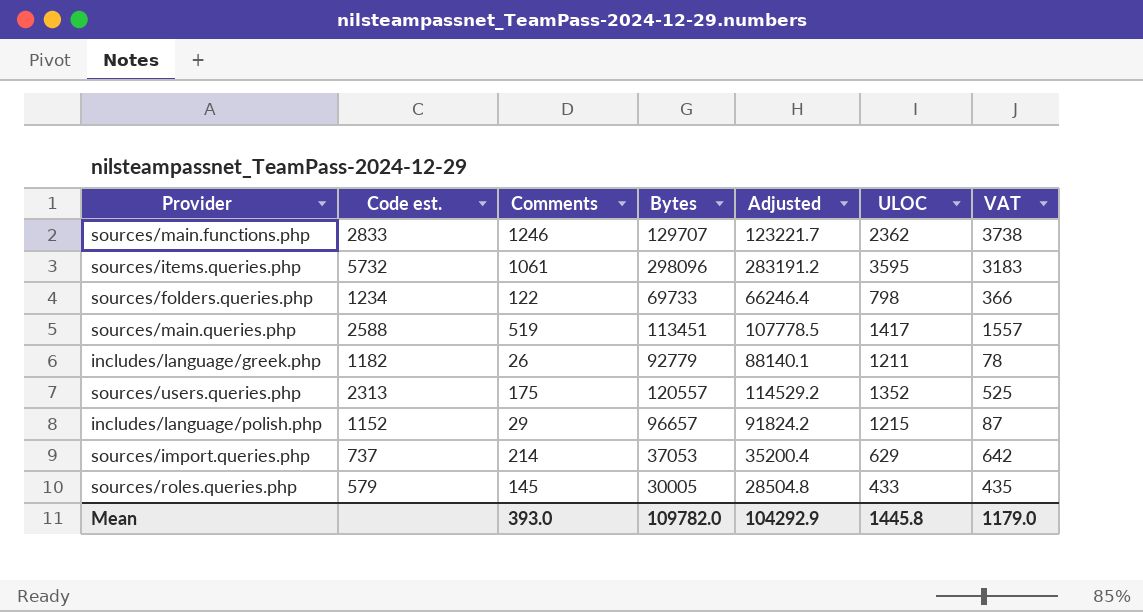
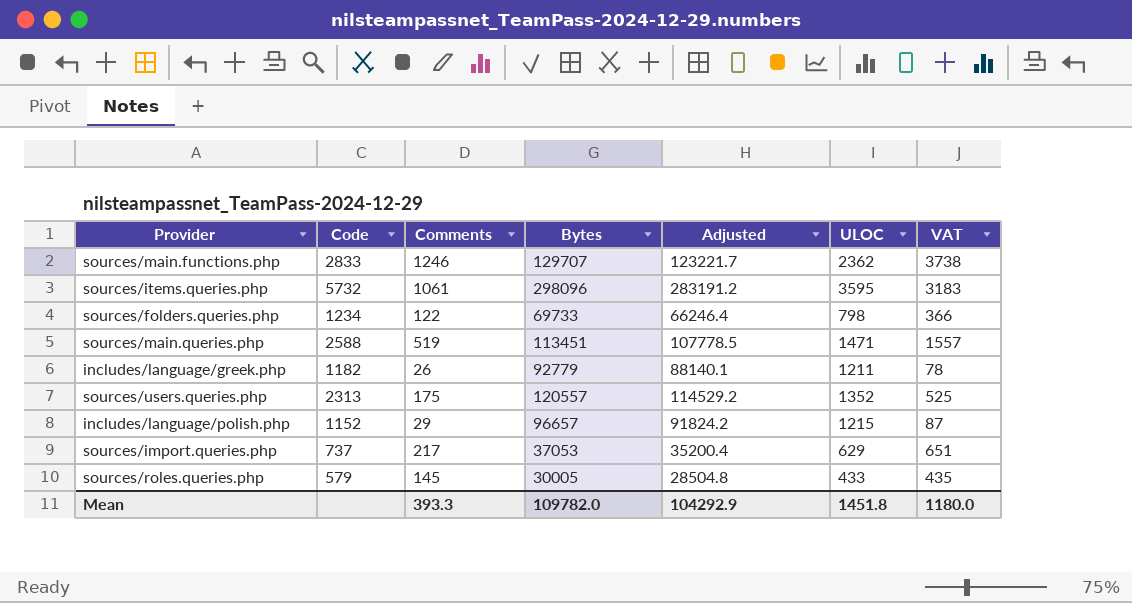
column name: Code est. -> Code
sources/main.queries.php | ULOC: 1417 -> 1471
sources/import.queries.php | Comments: 214 -> 217
sources/import.queries.php | VAT: 642 -> 651
Mean | Comments: 393.0 -> 393.3
Mean | ULOC: 1445.8 -> 1451.8
Mean | VAT: 1179.0 -> 1180.0

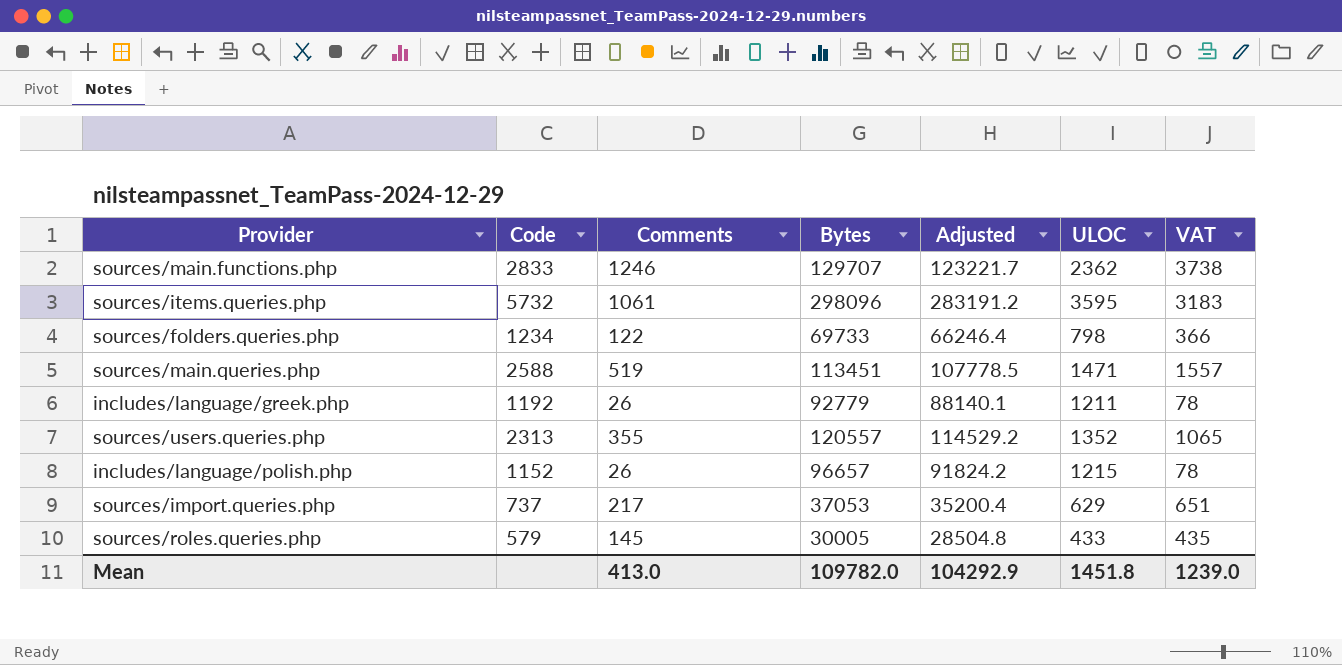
includes/language/greek.php | Code: 1182 -> 1192
sources/users.queries.php | Comments: 175 -> 355
sources/users.queries.php | VAT: 525 -> 1065
includes/language/polish.php | Comments: 29 -> 26
includes/language/polish.php | VAT: 87 -> 78
Mean | Comments: 393.3 -> 413.0
Mean | VAT: 1180.0 -> 1239.0

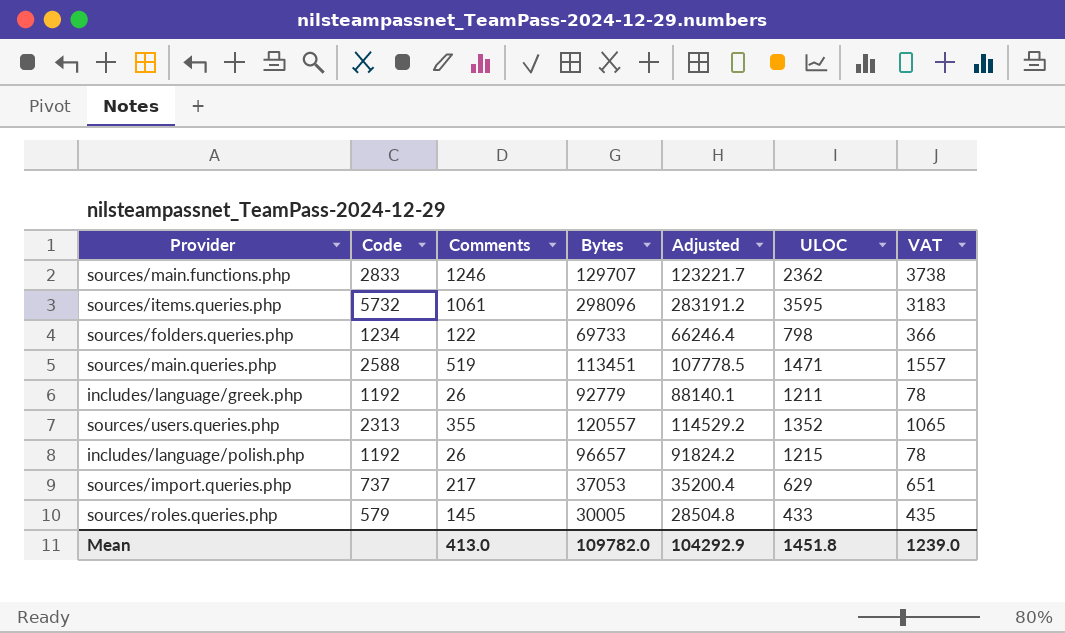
includes/language/polish.php | Code: 1152 -> 1192

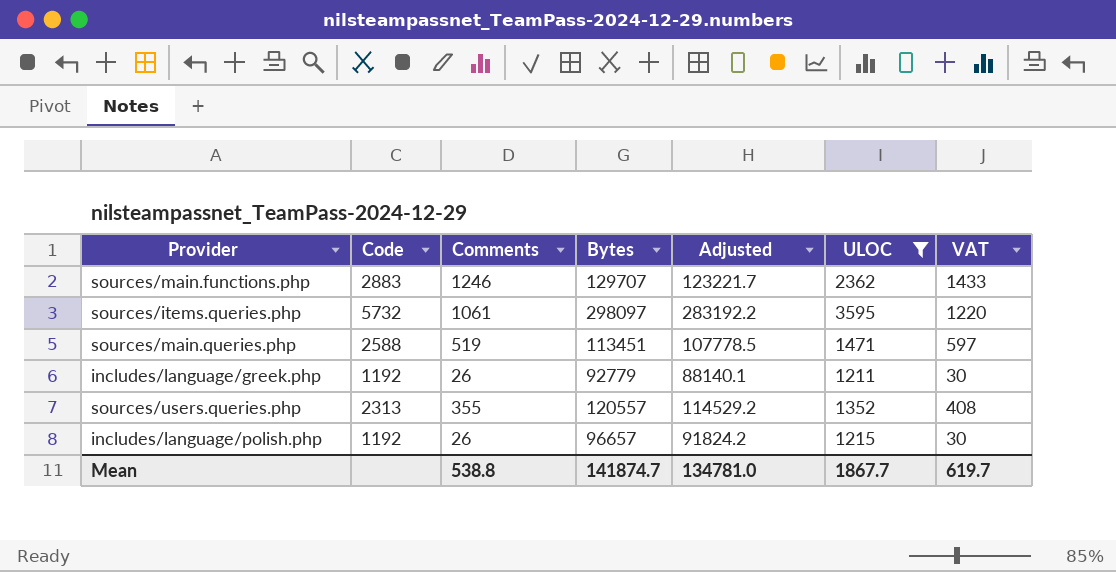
filter: none -> ULOC >= 1211
column VAT | formula: [Comments] * 3 -> [Comments] * 1.15
sources/main.functions.php | Code: 2833 -> 2883
sources/items.queries.php | Bytes: 298096 -> 298097
sources/items.queries.php | Adjusted: 283191.2 -> 283192.2
Mean | Comments: 413.0 -> 538.8
Mean | Bytes: 109782.0 -> 141874.7
Mean | Adjusted: 104292.9 -> 134781.0
Mean | ULOC: 1451.8 -> 1867.7
Mean | VAT: 1239.0 -> 619.7

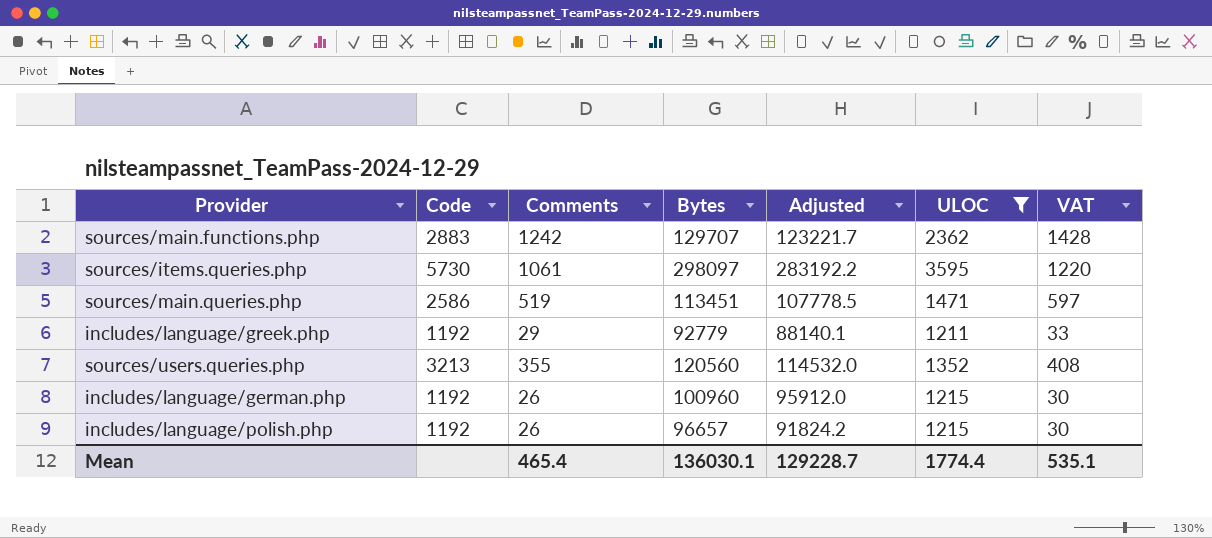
sources/main.functions.php | Comments: 1246 -> 1242
sources/main.functions.php | VAT: 1433 -> 1428
sources/items.queries.php | Code: 5732 -> 5730
sources/main.queries.php | Code: 2588 -> 2586
includes/language/greek.php | Comments: 26 -> 29
includes/language/greek.php | VAT: 30 -> 33
sources/users.queries.php | Code: 2313 -> 3213
sources/users.queries.php | Bytes: 120557 -> 120560
sources/users.queries.php | Adjusted: 114529.2 -> 114532.0
row includes/language/german.php: none -> 1192 | 26 | 100960 | 95912.0 | 1215 | 30
Mean | Comments: 538.8 -> 465.4
Mean | Bytes: 141874.7 -> 136030.1
Mean | Adjusted: 134781.0 -> 129228.7
Mean | ULOC: 1867.7 -> 1774.4
Mean | VAT: 619.7 -> 535.1

